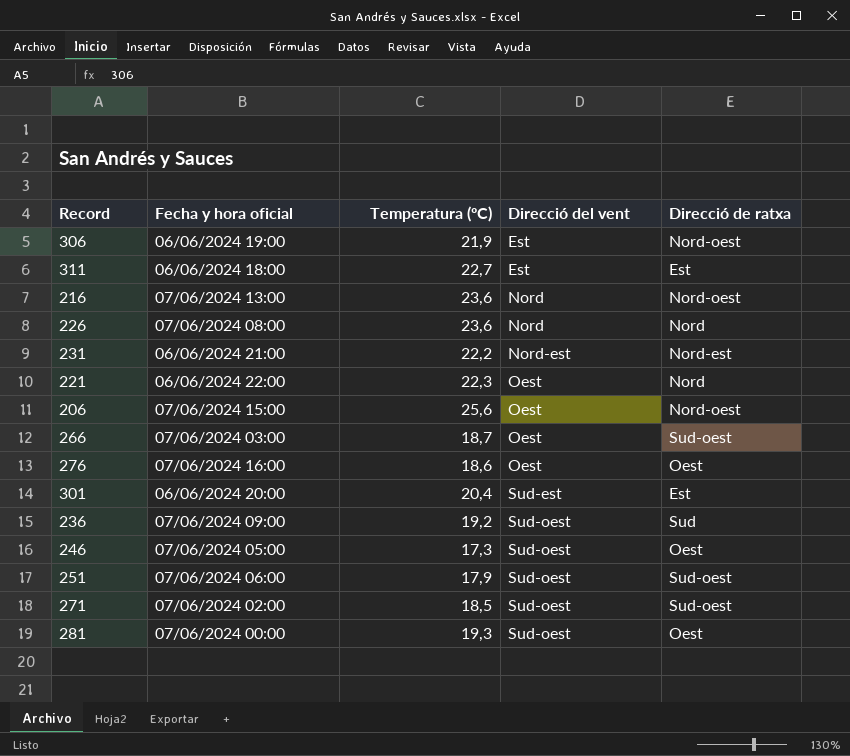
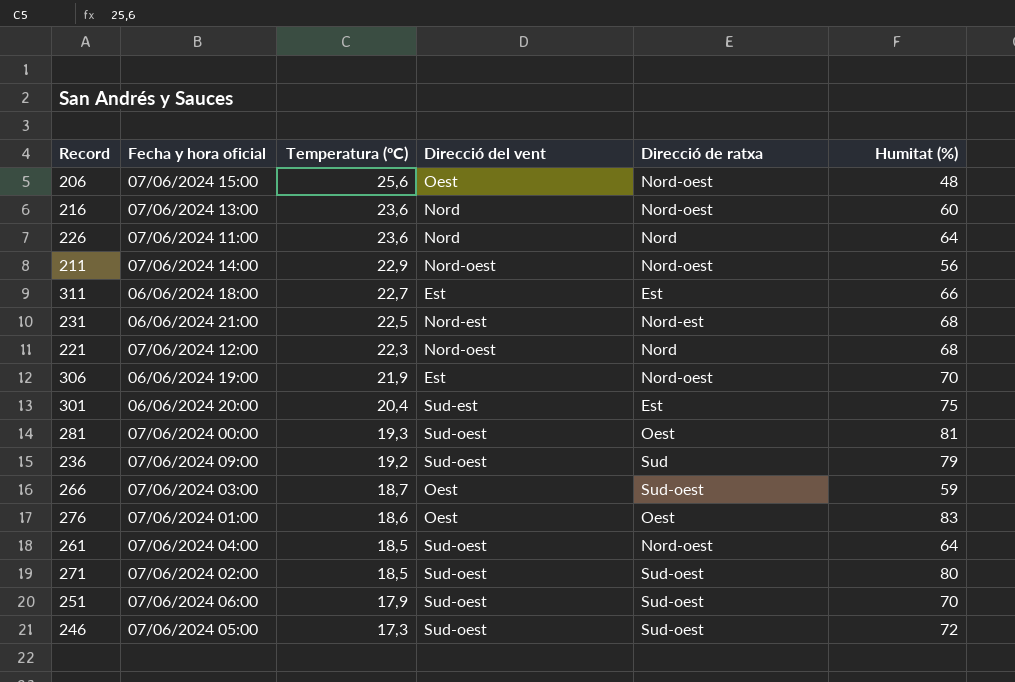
row order: Direcció del vent ascending -> Temperatura (ºC) descending
column Humitat (%) | position: none -> 6
226 | Fecha y hora oficial: 07/06/2024 08:00 -> 07/06/2024 11:00
row 211: none -> 07/06/2024 14:00 | 22,9 | Nord-oest | Nord-oest | 56
231 | Temperatura (ºC): 22,2 -> 22,5
221 | Fecha y hora oficial: 06/06/2024 22:00 -> 07/06/2024 12:00
221 | Direcció del vent: Oest -> Nord-oest
276 | Fecha y hora oficial: 07/06/2024 16:00 -> 07/06/2024 01:00
row 261: none -> 07/06/2024 04:00 | 18,5 | Sud-oest | Nord-oest | 64
246 | Direcció de ratxa: Oest -> Sud-oest

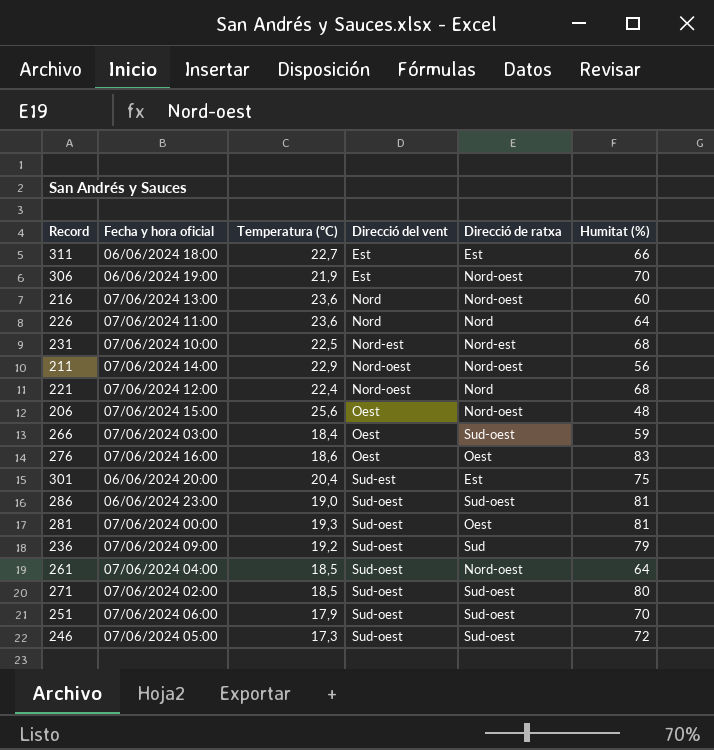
row order: Temperatura (ºC) descending -> Direcció del vent ascending
231 | Fecha y hora oficial: 06/06/2024 21:00 -> 07/06/2024 10:00
221 | Temperatura (ºC): 22,3 -> 22,4
266 | Temperatura (ºC): 18,7 -> 18,4
276 | Fecha y hora oficial: 07/06/2024 01:00 -> 07/06/2024 16:00
row 286: none -> 06/06/2024 23:00 | 19,0 | Sud-oest | Sud-oest | 81

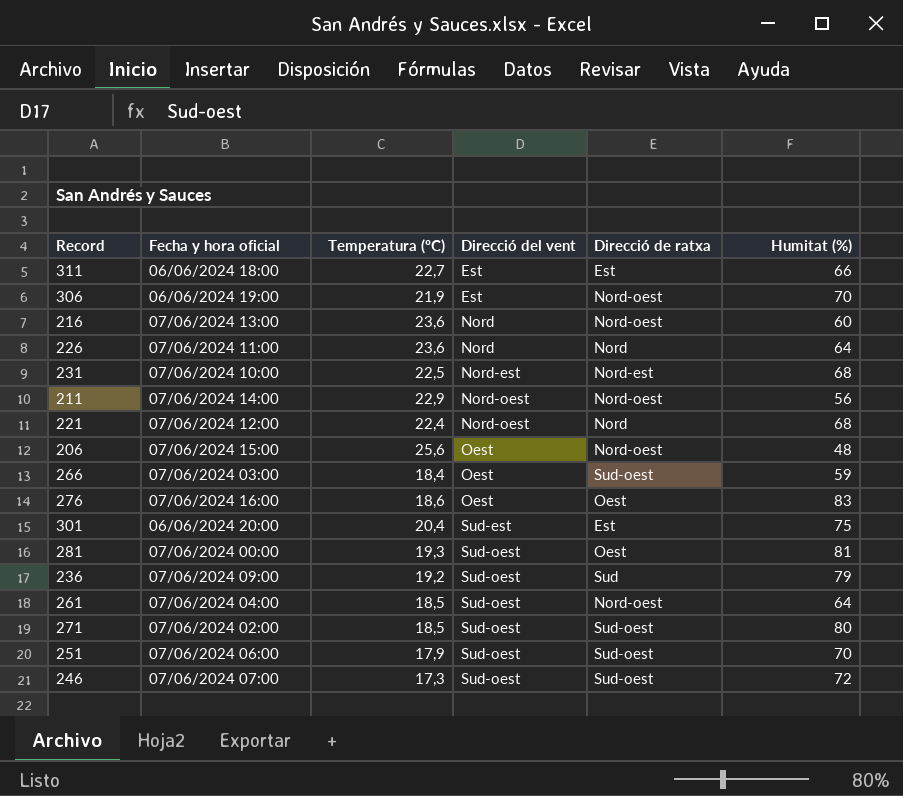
row 286: 06/06/2024 23:00 | 19,0 | Sud-oest | Sud-oest | 81 -> none
246 | Fecha y hora oficial: 07/06/2024 05:00 -> 07/06/2024 07:00

